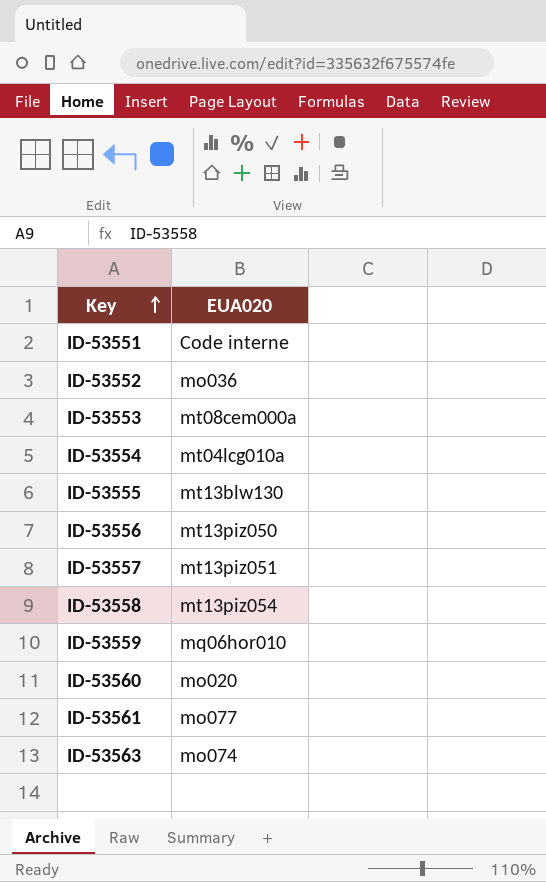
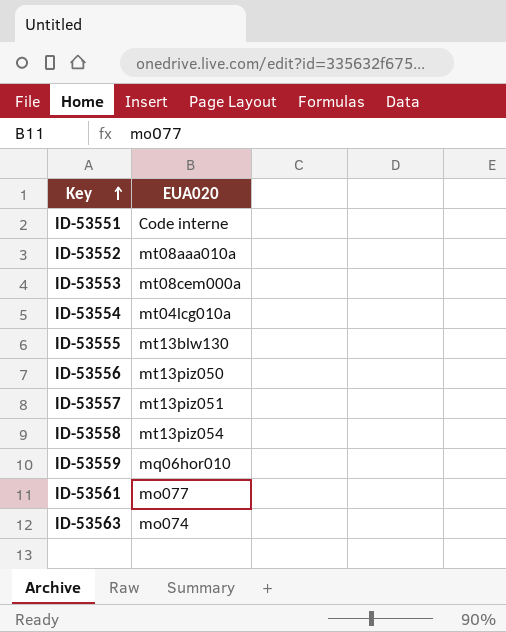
row ID-53560: mo020 -> none
ID-53552 | EUA020: mo036 -> mt08aaa010a

